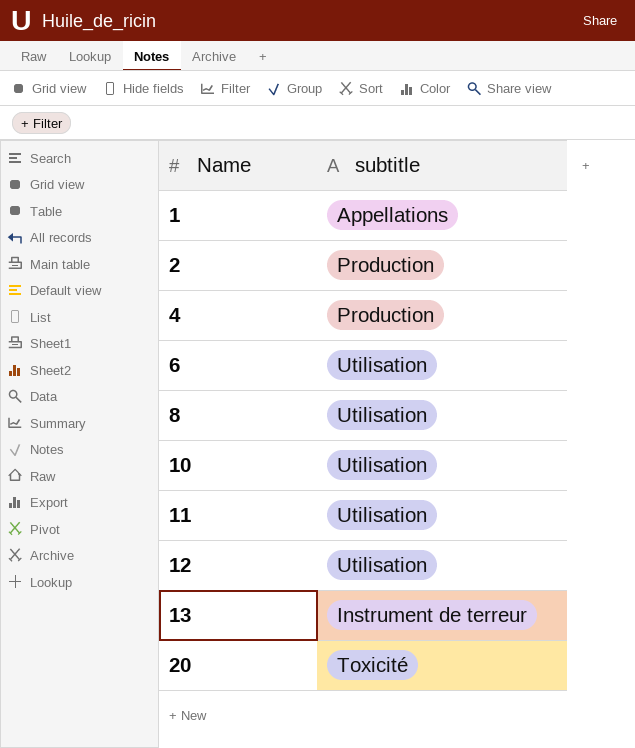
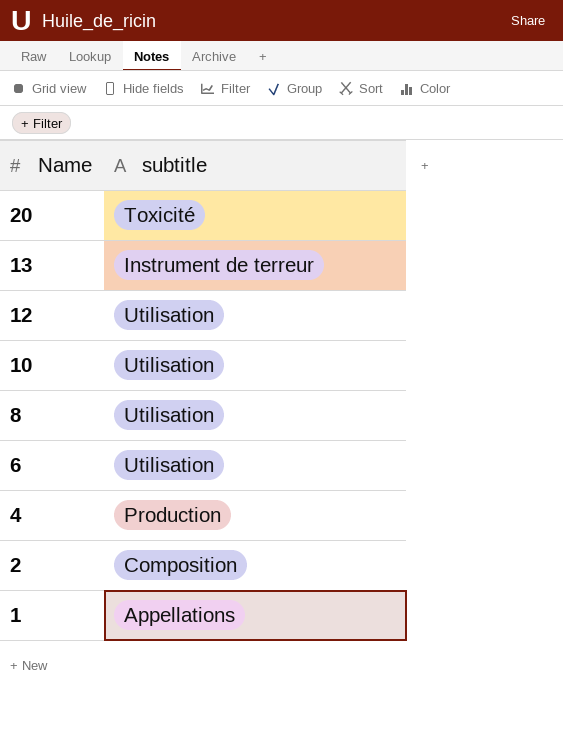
row order: Name ascending -> Name descending
row 11: Utilisation -> none
2 | subtitle: Production -> Composition

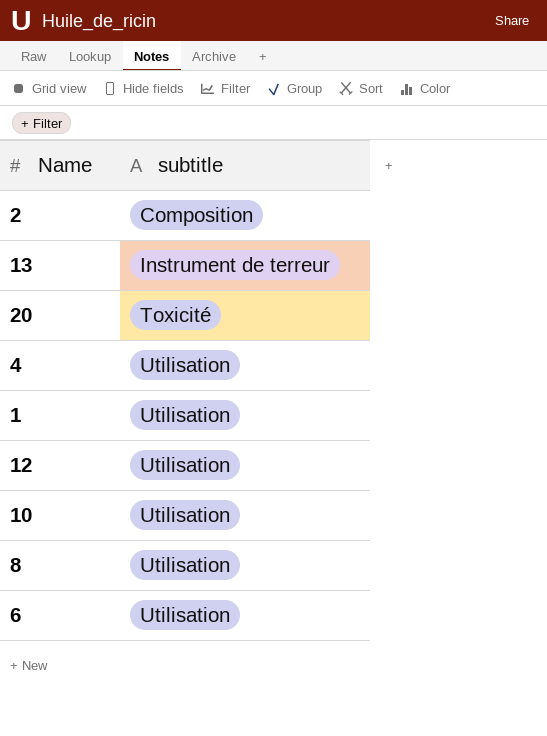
row order: Name descending -> subtitle ascending
4 | subtitle: Production -> Utilisation
1 | subtitle: Appellations -> Utilisation

